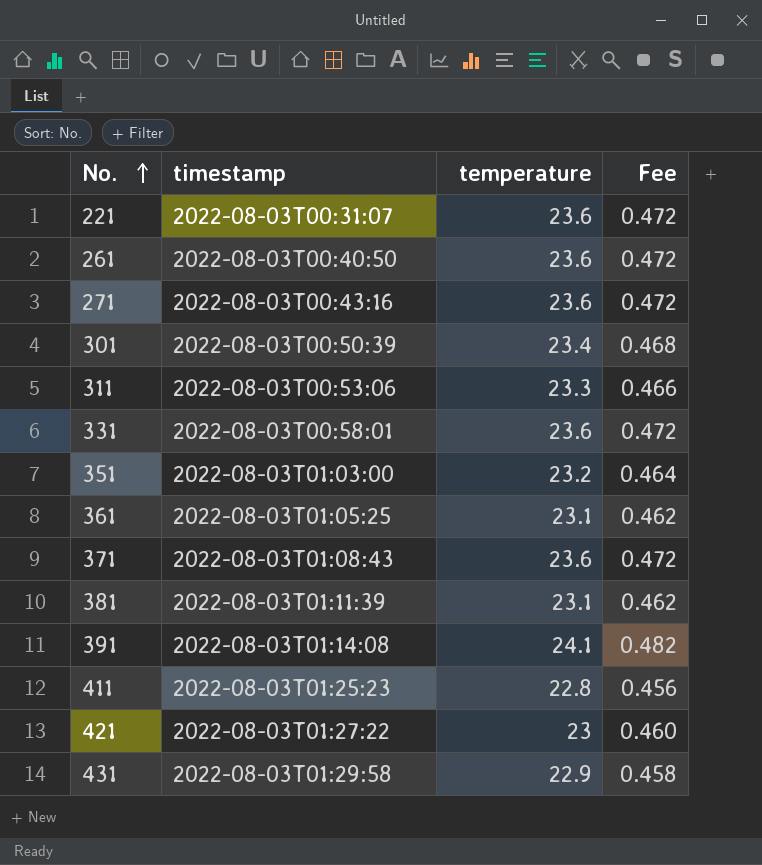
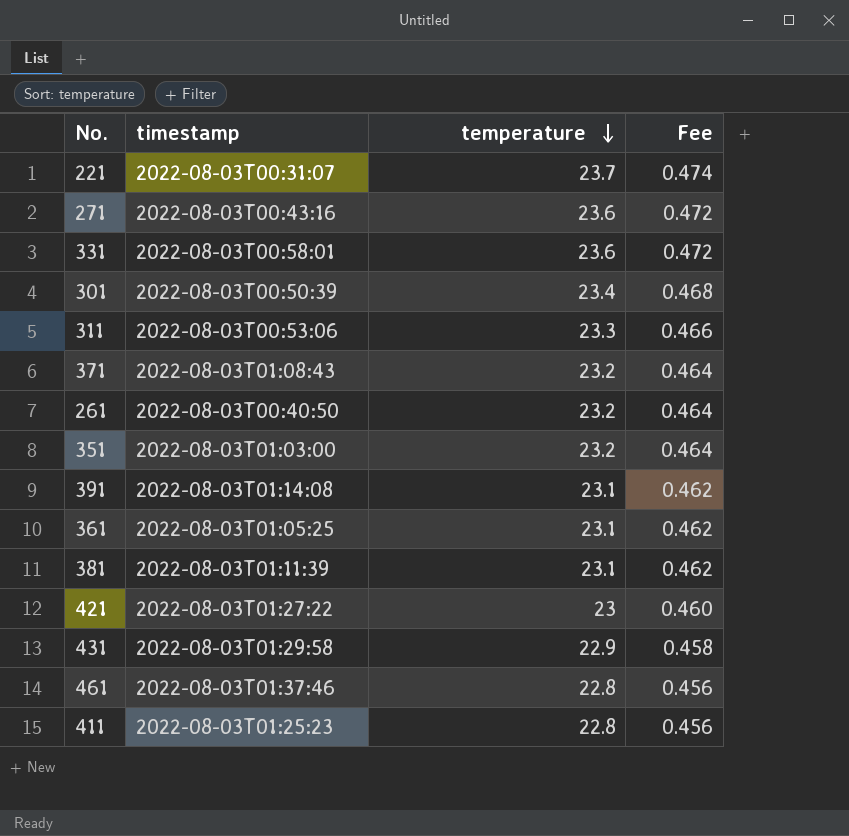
row order: No. ascending -> temperature descending
221 | temperature: 23.6 -> 23.7
221 | Fee: 0.472 -> 0.474
371 | temperature: 23.6 -> 23.2
371 | Fee: 0.472 -> 0.464
261 | temperature: 23.6 -> 23.2
261 | Fee: 0.472 -> 0.464
391 | temperature: 24.1 -> 23.1
391 | Fee: 0.482 -> 0.462
row 461: none -> 2022-08-03T01:37:46 | 22.8 | 0.456

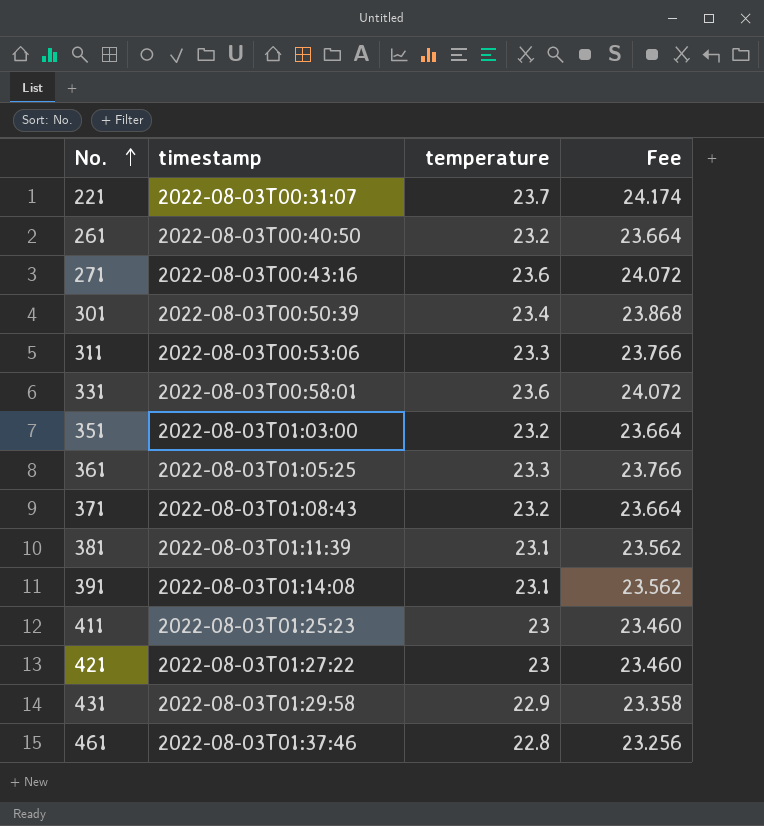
row order: temperature descending -> No. ascending
column Fee | formula: [temperature] * 0.02 -> [temperature] * 1.02
361 | temperature: 23.1 -> 23.3
411 | temperature: 22.8 -> 23

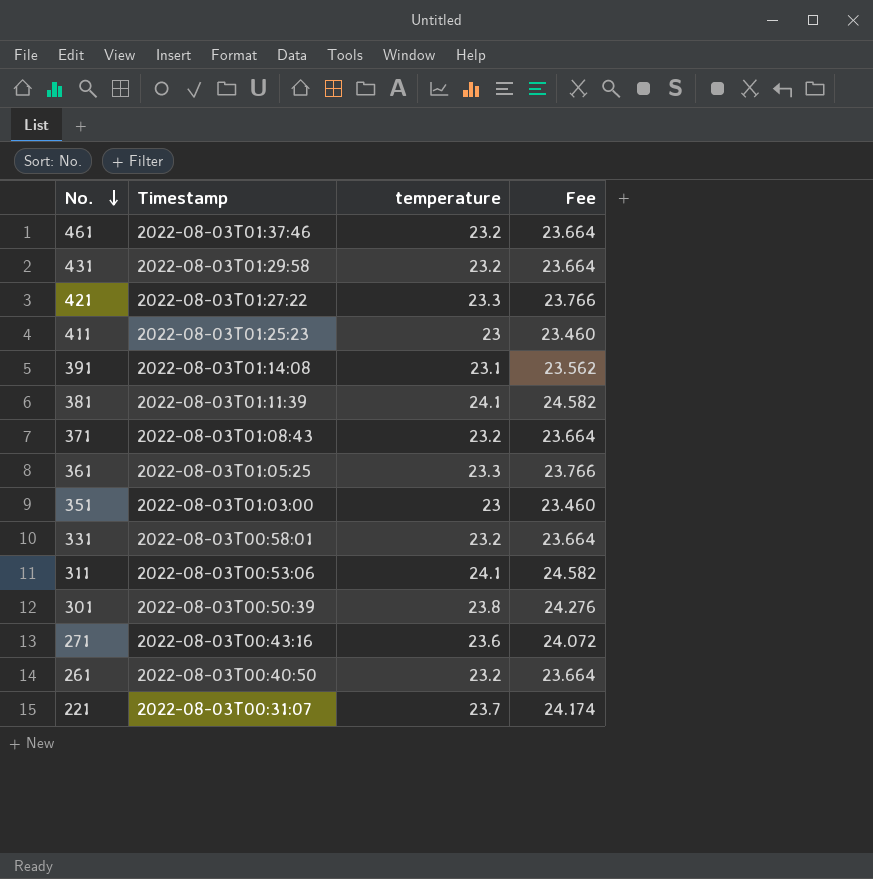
row order: No. ascending -> No. descending
column name: timestamp -> Timestamp
461 | temperature: 22.8 -> 23.2
461 | Fee: 23.256 -> 23.664
431 | temperature: 22.9 -> 23.2
431 | Fee: 23.358 -> 23.664
421 | temperature: 23 -> 23.3
421 | Fee: 23.460 -> 23.766
381 | temperature: 23.1 -> 24.1
381 | Fee: 23.562 -> 24.582
351 | temperature: 23.2 -> 23
351 | Fee: 23.664 -> 23.460
331 | temperature: 23.6 -> 23.2
331 | Fee: 24.072 -> 23.664
311 | temperature: 23.3 -> 24.1
311 | Fee: 23.766 -> 24.582
301 | temperature: 23.4 -> 23.8
301 | Fee: 23.868 -> 24.276

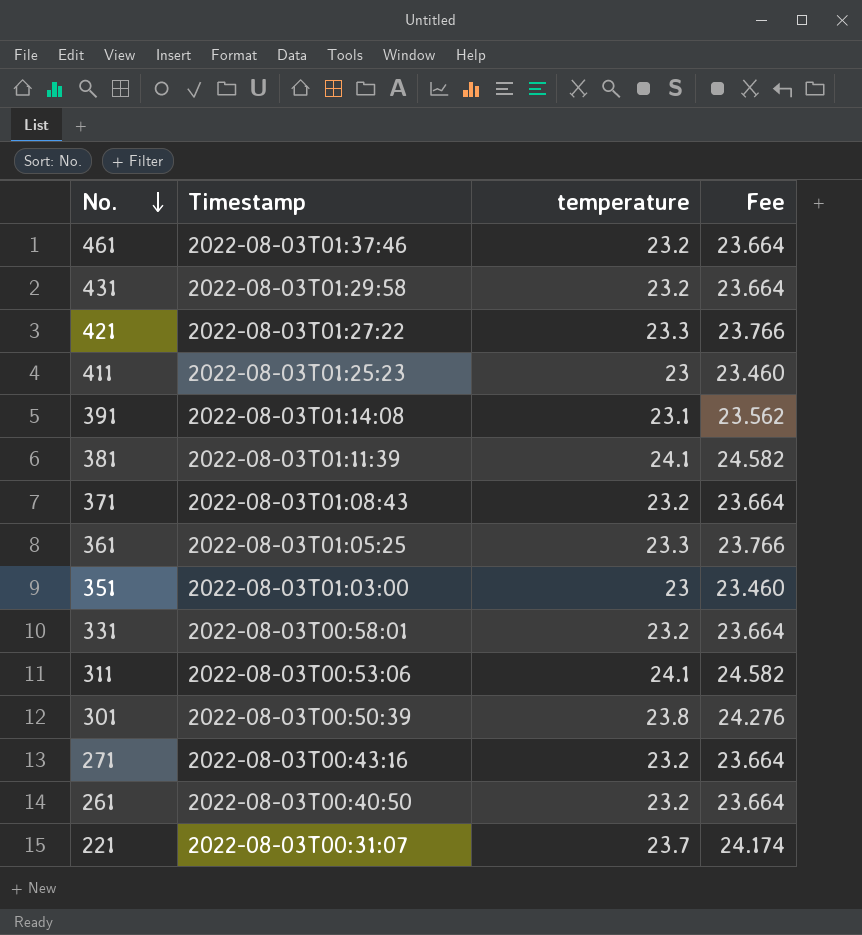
271 | temperature: 23.6 -> 23.2
271 | Fee: 24.072 -> 23.664

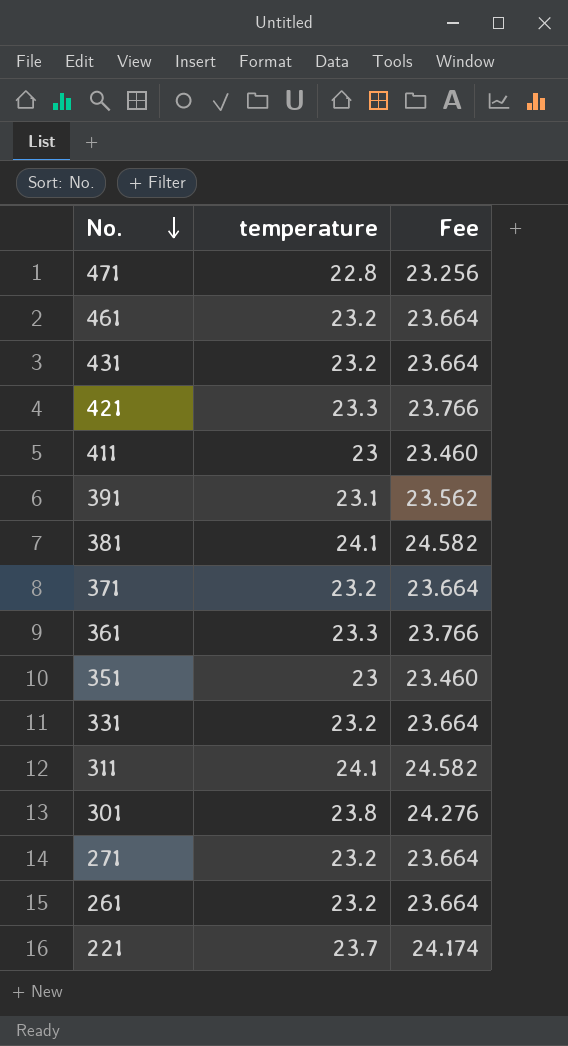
column Timestamp | position: 2 -> none
row 471: none -> 22.8 | 23.256

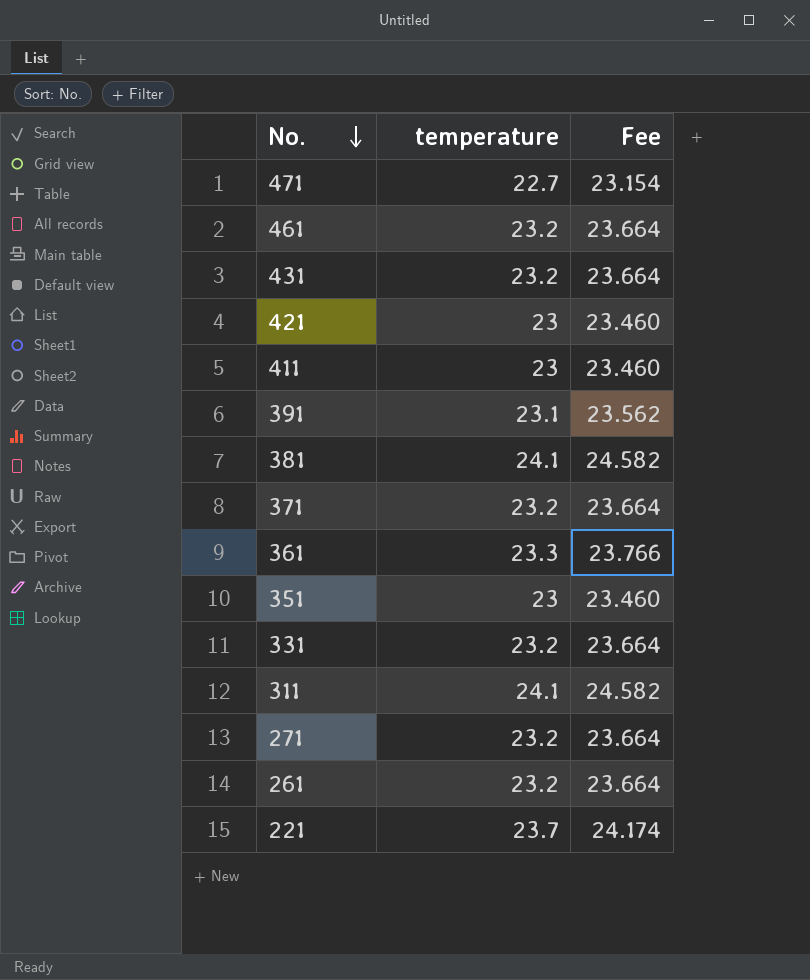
row 301: 23.8 | 24.276 -> none
471 | temperature: 22.8 -> 22.7
471 | Fee: 23.256 -> 23.154
421 | temperature: 23.3 -> 23
421 | Fee: 23.766 -> 23.460

